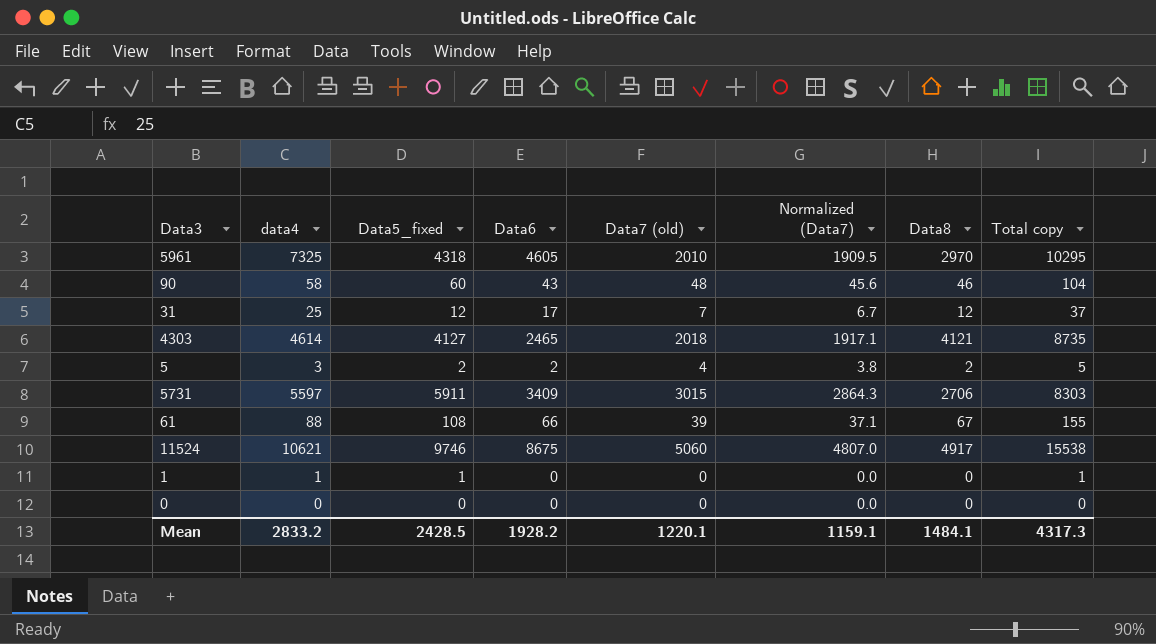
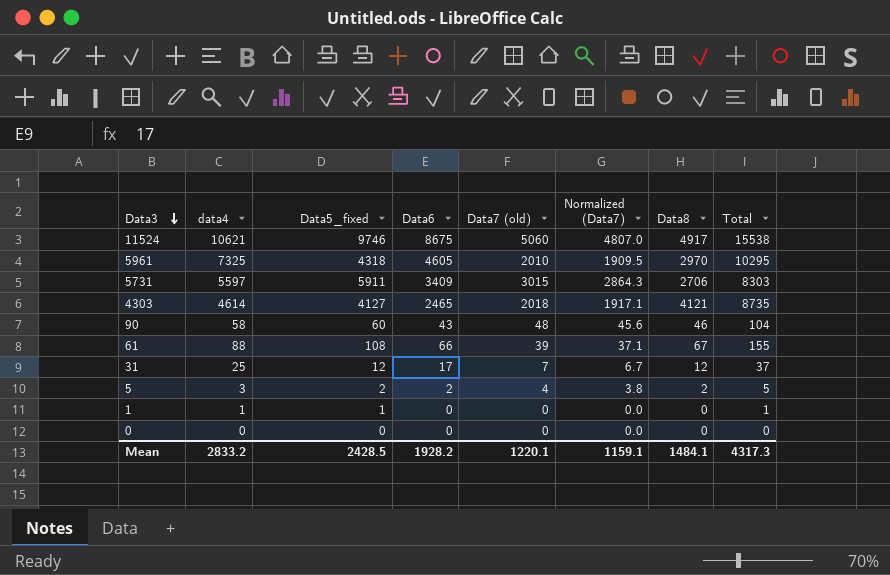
row order: none -> Data3 descending
column name: Total copy -> Total

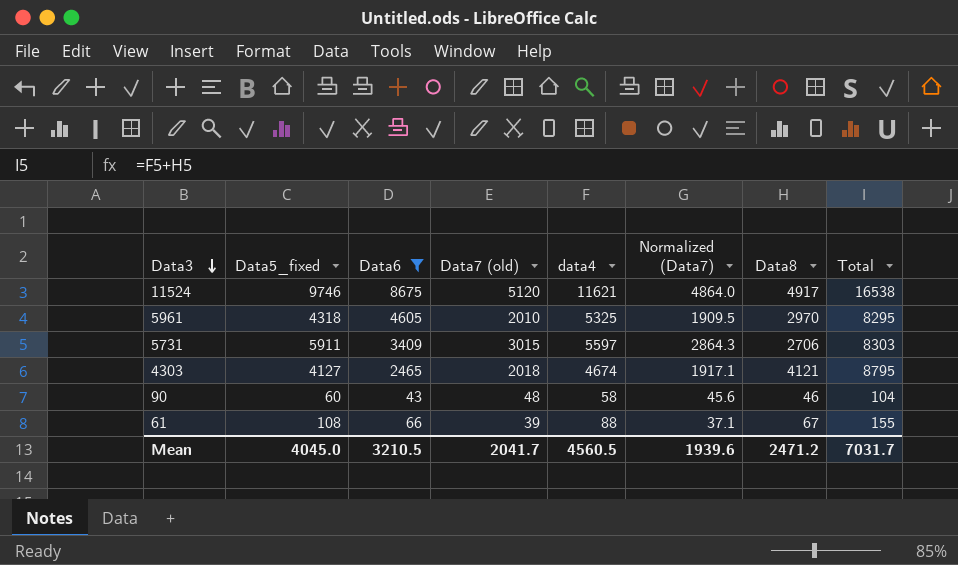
filter: none -> Data6 >= 43
column data4 | position: 2 -> 5
11524 | Data7 (old): 5060 -> 5120
11524 | data4: 10621 -> 11621
11524 | Normalized (Data7): 4807.0 -> 4864.0
11524 | Total: 15538 -> 16538
5961 | data4: 7325 -> 5325
5961 | Total: 10295 -> 8295
4303 | data4: 4614 -> 4674
4303 | Total: 8735 -> 8795
Mean | Data5_fixed: 2428.5 -> 4045.0
Mean | Data6: 1928.2 -> 3210.5
Mean | Data7 (old): 1220.1 -> 2041.7
Mean | data4: 2833.2 -> 4560.5
Mean | Normalized (Data7): 1159.1 -> 1939.6
Mean | Data8: 1484.1 -> 2471.2
Mean | Total: 4317.3 -> 7031.7

